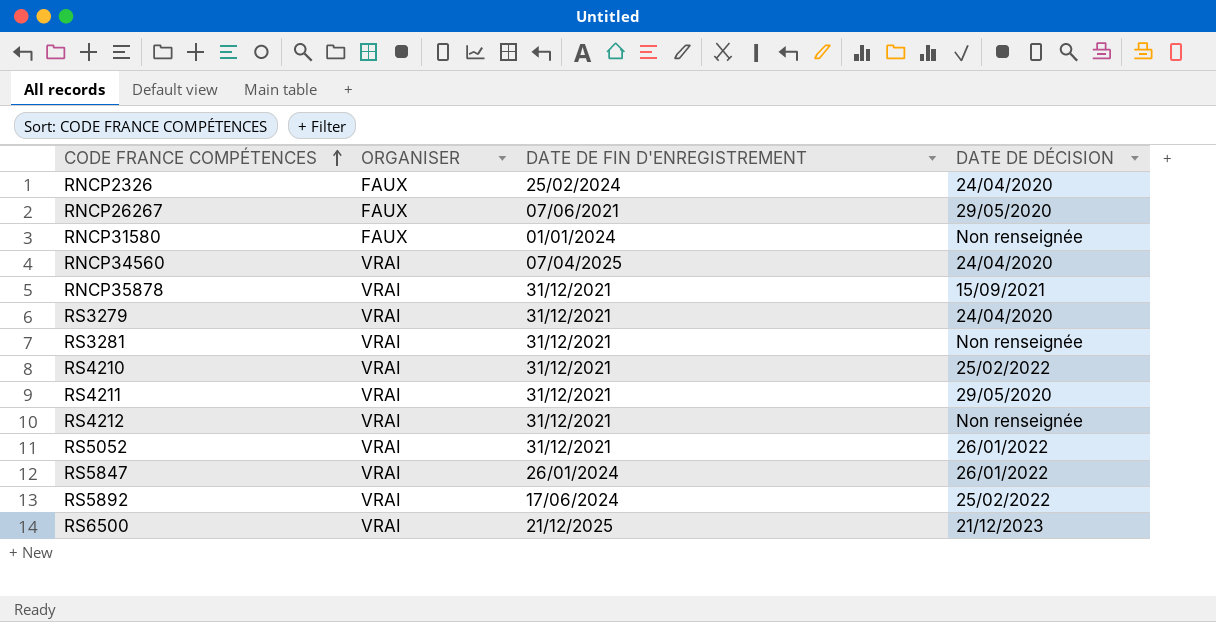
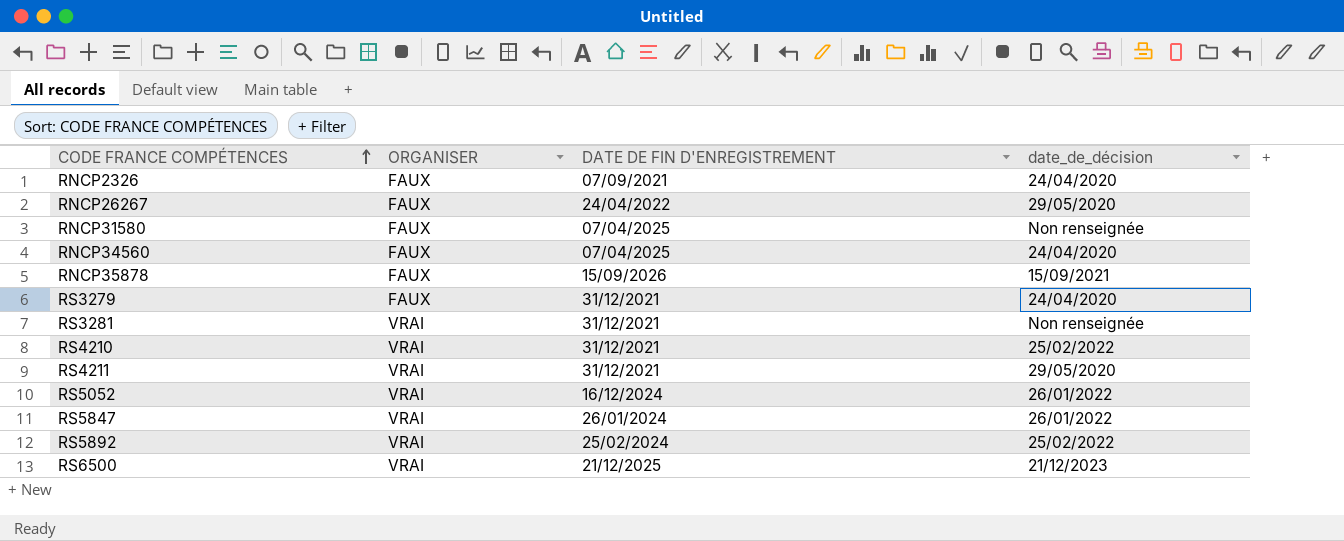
column name: DATE DE DÉCISION -> date_de_décision
row RS4212: VRAI | 31/12/2021 | Non renseignée -> none
RNCP2326 | DATE DE FIN D'ENREGISTREMENT: 25/02/2024 -> 07/09/2021
RNCP26267 | DATE DE FIN D'ENREGISTREMENT: 07/06/2021 -> 24/04/2022
RNCP31580 | DATE DE FIN D'ENREGISTREMENT: 01/01/2024 -> 07/04/2025
RNCP34560 | ORGANISER: VRAI -> FAUX
RNCP35878 | ORGANISER: VRAI -> FAUX
RNCP35878 | DATE DE FIN D'ENREGISTREMENT: 31/12/2021 -> 15/09/2026
RS3279 | ORGANISER: VRAI -> FAUX
RS5052 | DATE DE FIN D'ENREGISTREMENT: 31/12/2021 -> 16/12/2024
RS5892 | DATE DE FIN D'ENREGISTREMENT: 17/06/2024 -> 25/02/2024

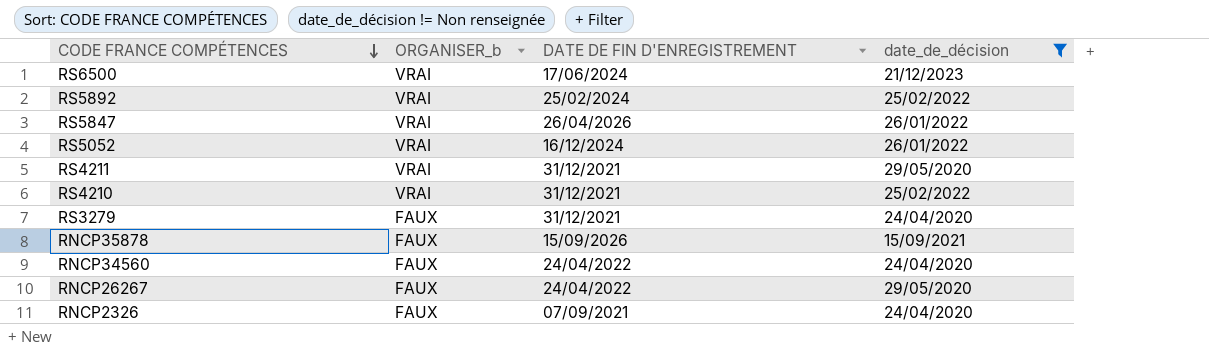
filter: none -> date_de_décision != Non renseignée
row order: CODE FRANCE COMPÉTENCES ascending -> CODE FRANCE COMPÉTENCES descending
column name: ORGANISER -> ORGANISER_b
RS6500 | DATE DE FIN D'ENREGISTREMENT: 21/12/2025 -> 17/06/2024
RS5847 | DATE DE FIN D'ENREGISTREMENT: 26/01/2024 -> 26/04/2026
RNCP34560 | DATE DE FIN D'ENREGISTREMENT: 07/04/2025 -> 24/04/2022

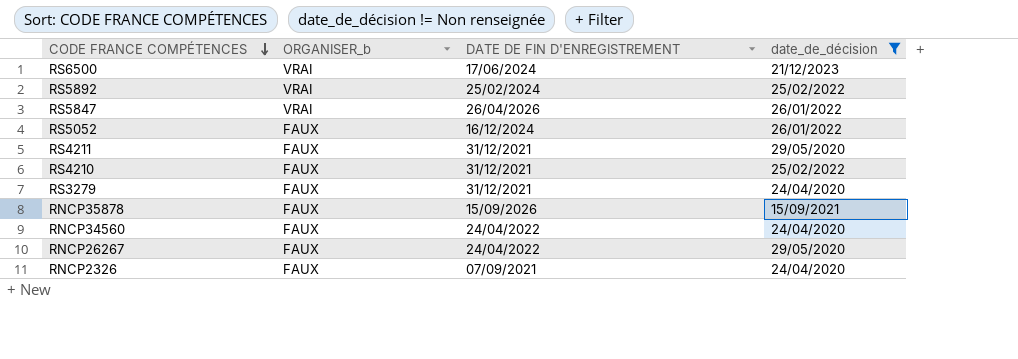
RS5052 | ORGANISER_b: VRAI -> FAUX
RS4211 | ORGANISER_b: VRAI -> FAUX
RS4210 | ORGANISER_b: VRAI -> FAUX

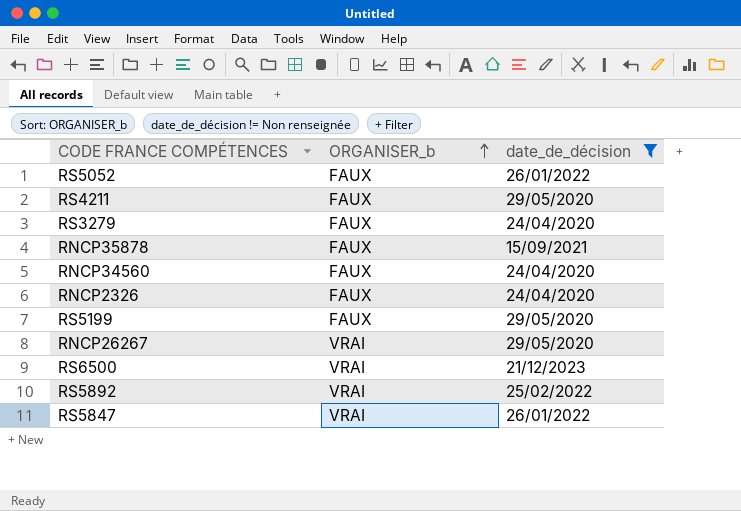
row order: CODE FRANCE COMPÉTENCES descending -> ORGANISER_b ascending
column DATE DE FIN D'ENREGISTREMENT | position: 3 -> none
row RS4210: FAUX | 31/12/2021 | 25/02/2022 -> none
row RS5199: none -> FAUX | 29/05/2020
RNCP26267 | ORGANISER_b: FAUX -> VRAI

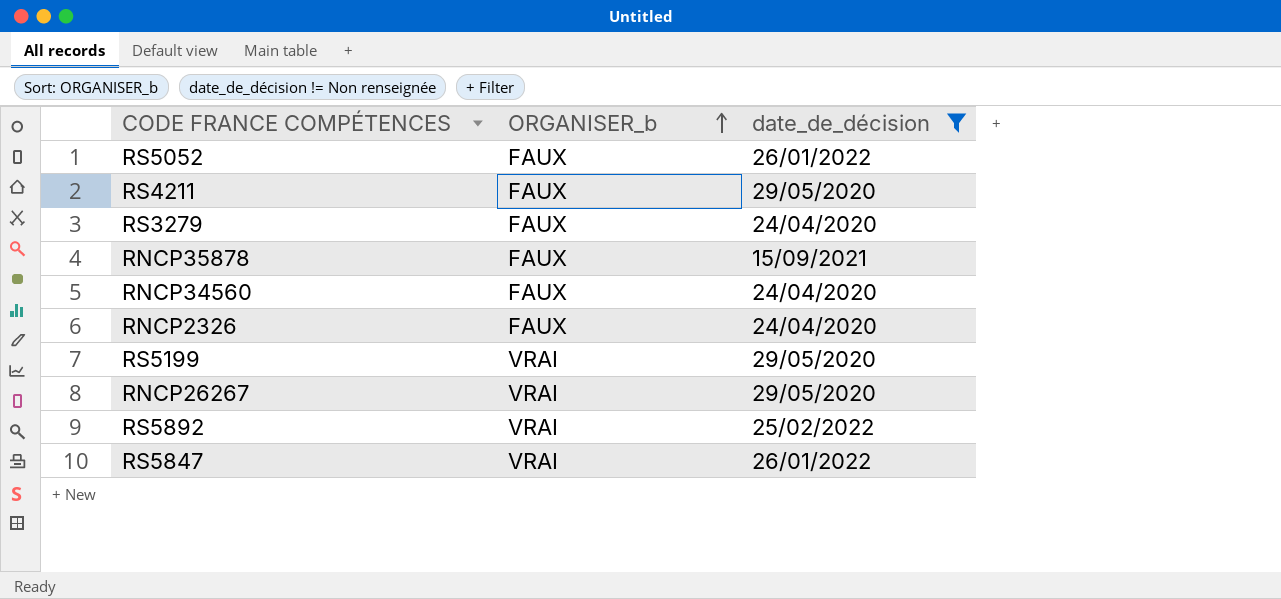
row RS6500: VRAI | 21/12/2023 -> none
RS5199 | ORGANISER_b: FAUX -> VRAI

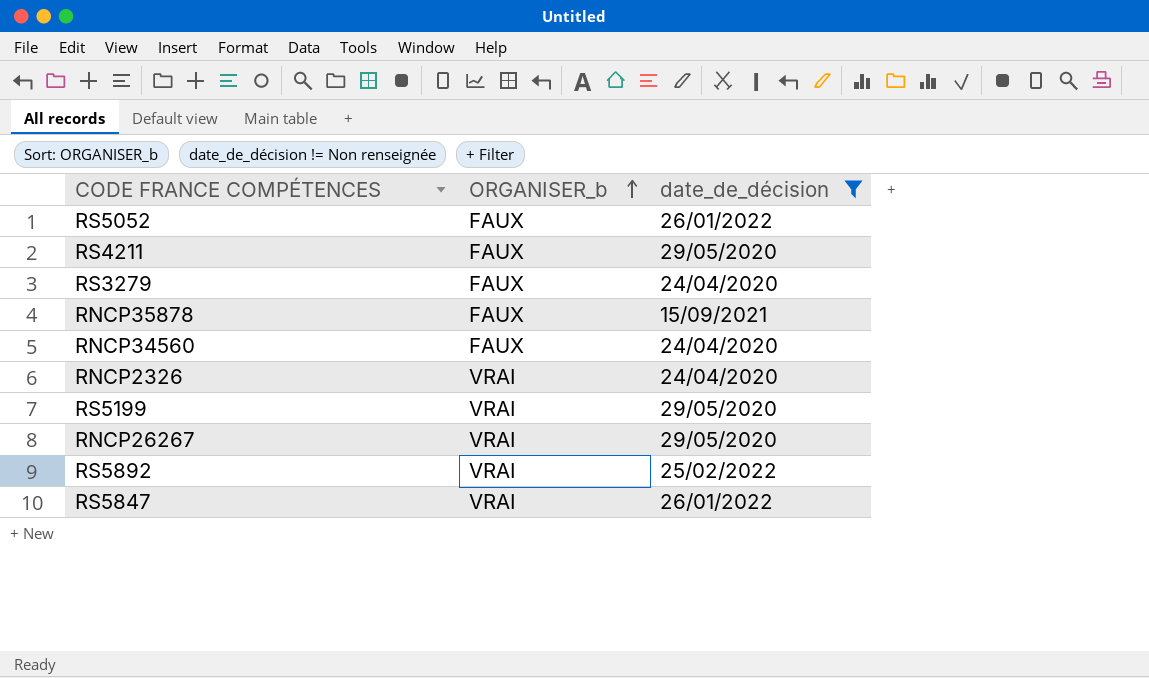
RNCP2326 | ORGANISER_b: FAUX -> VRAI

